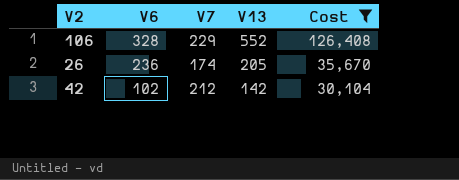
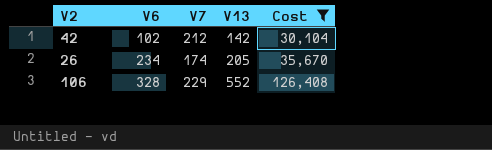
row order: V6 descending -> V6 ascending
26 | V6: 236 -> 234

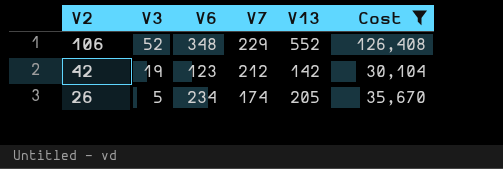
row order: V6 ascending -> V2 descending
column V3 | position: none -> 2
106 | V6: 328 -> 348
42 | V6: 102 -> 123

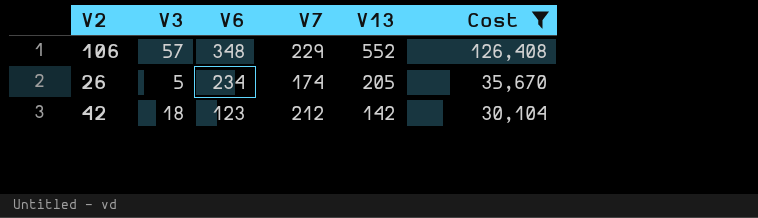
row order: V2 descending -> V6 descending
106 | V3: 52 -> 57
42 | V3: 19 -> 18

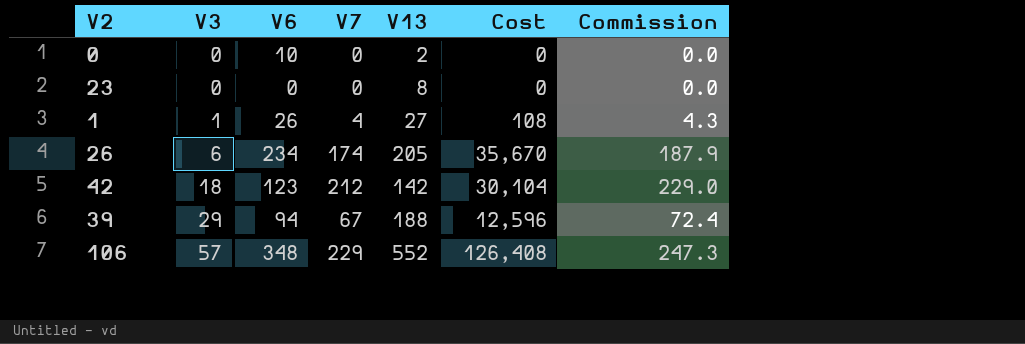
filter: Cost >= 30,104 -> none
row order: V6 descending -> V3 ascending
column Commission | formula: none -> [V7] * 1.08
26 | V3: 5 -> 6

